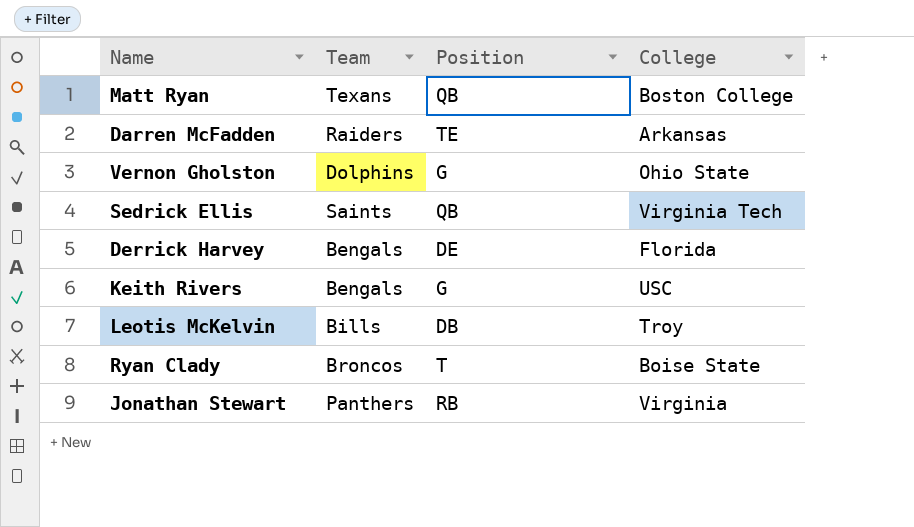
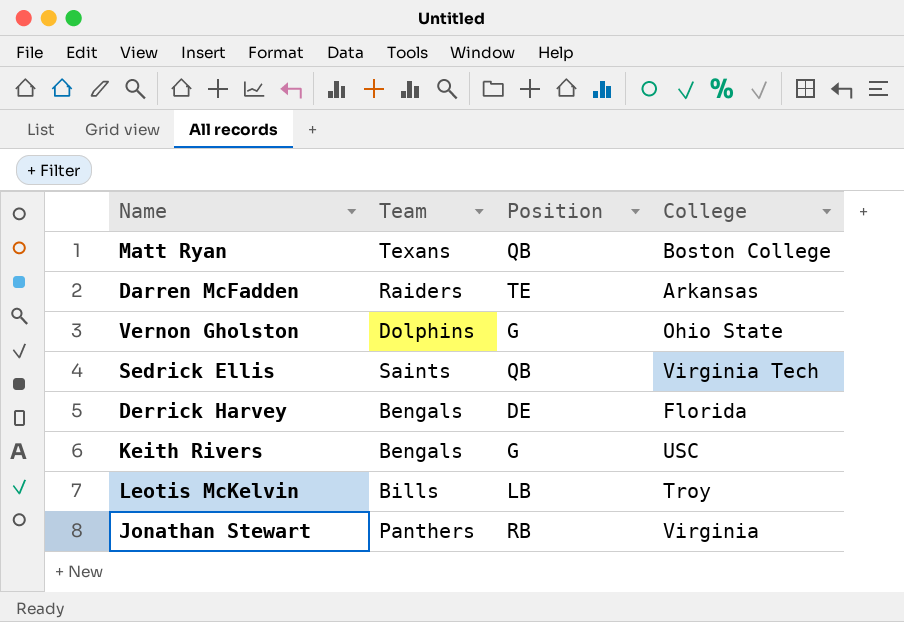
row Ryan Clady: Broncos | T | Boise State -> none
Leotis McKelvin | Position: DB -> LB

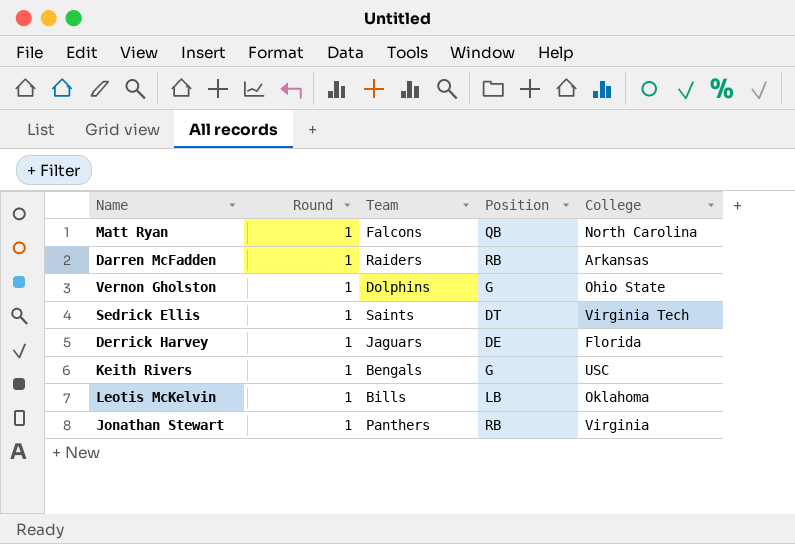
column Round | position: none -> 2
Matt Ryan | Team: Texans -> Falcons
Matt Ryan | College: Boston College -> North Carolina
Darren McFadden | Position: TE -> RB
Sedrick Ellis | Position: QB -> DT
Derrick Harvey | Team: Bengals -> Jaguars
Leotis McKelvin | College: Troy -> Oklahoma

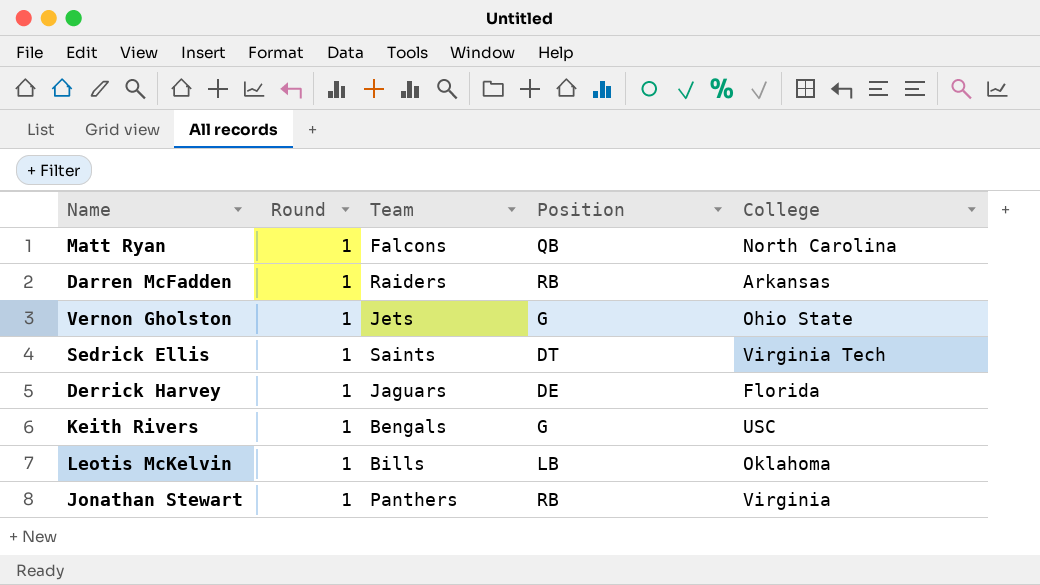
Vernon Gholston | Team: Dolphins -> Jets

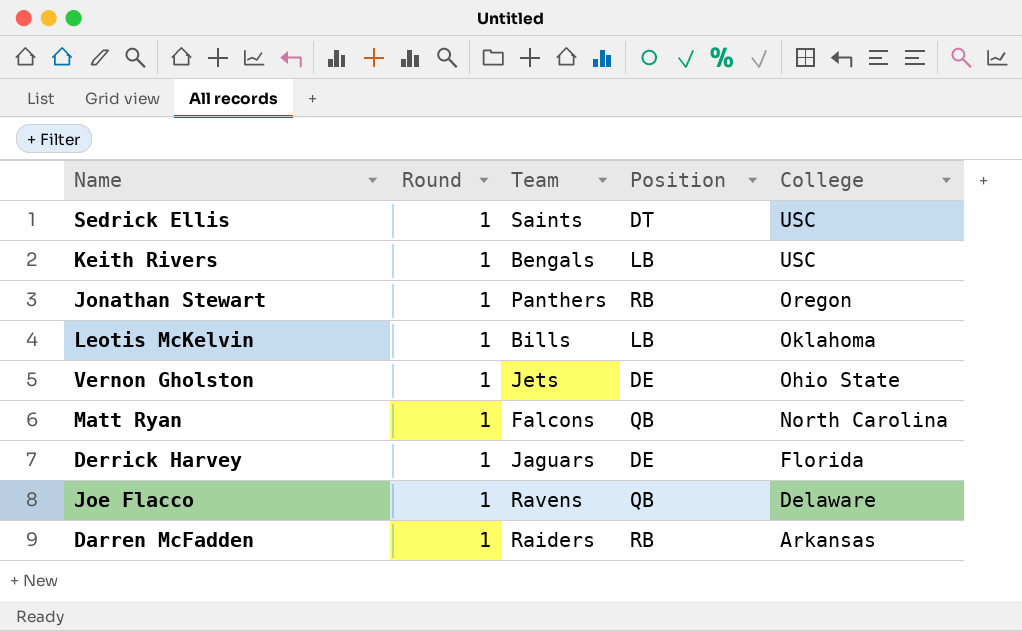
row order: none -> College descending
Sedrick Ellis | College: Virginia Tech -> USC
Keith Rivers | Position: G -> LB
Jonathan Stewart | College: Virginia -> Oregon
Vernon Gholston | Position: G -> DE
row Joe Flacco: none -> 1 | Ravens | QB | Delaware

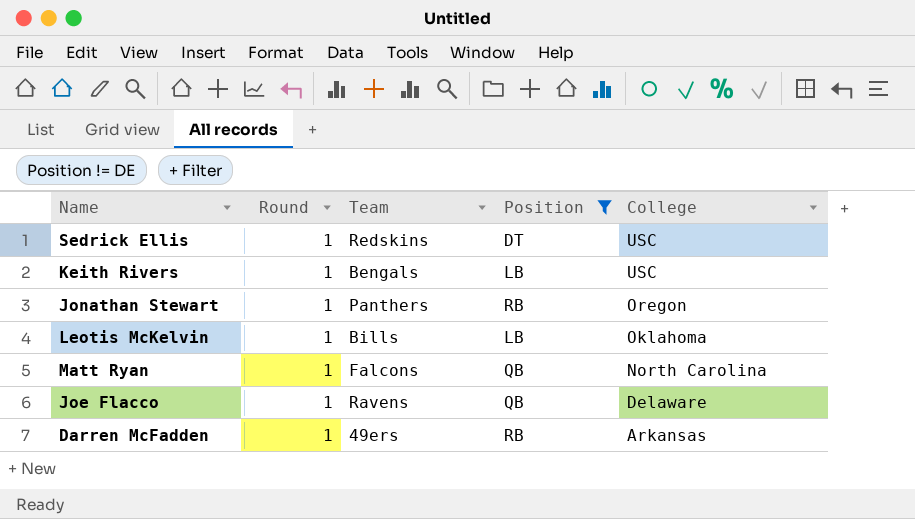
filter: none -> Position != DE
Sedrick Ellis | Team: Saints -> Redskins
Darren McFadden | Team: Raiders -> 49ers

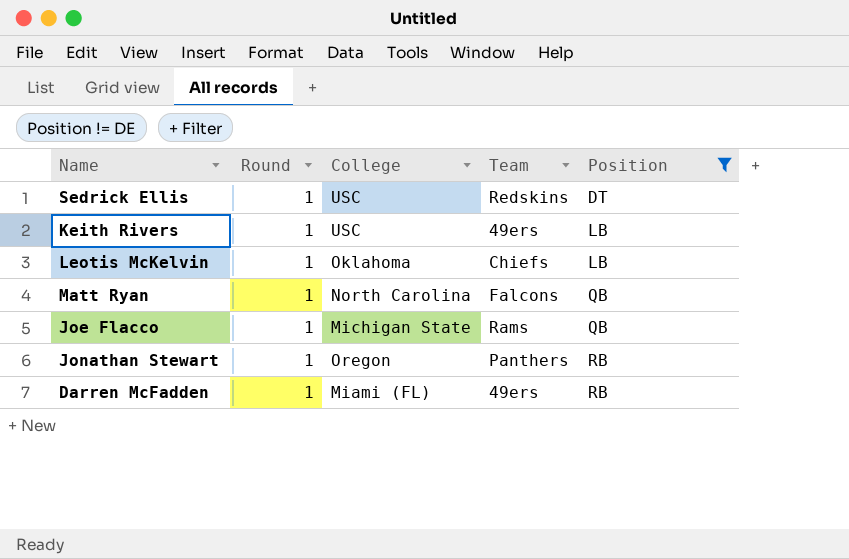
row order: College descending -> Position ascending
column College | position: 5 -> 3
Keith Rivers | Team: Bengals -> 49ers
Leotis McKelvin | Team: Bills -> Chiefs
Joe Flacco | College: Delaware -> Michigan State
Joe Flacco | Team: Ravens -> Rams
Darren McFadden | College: Arkansas -> Miami (FL)

